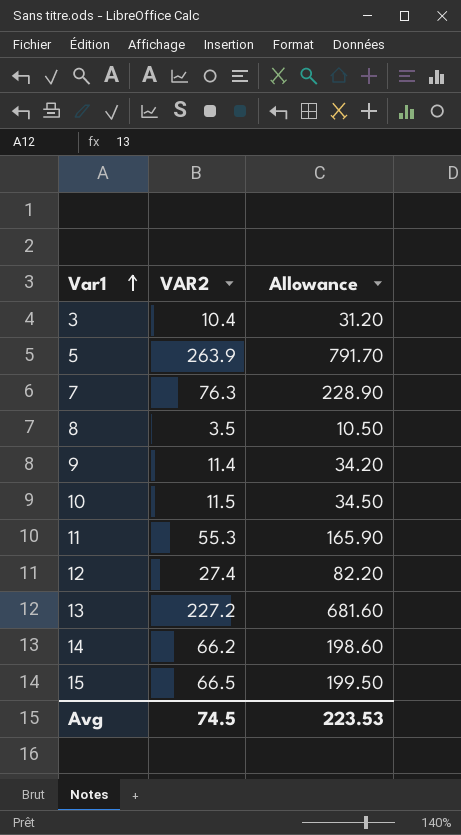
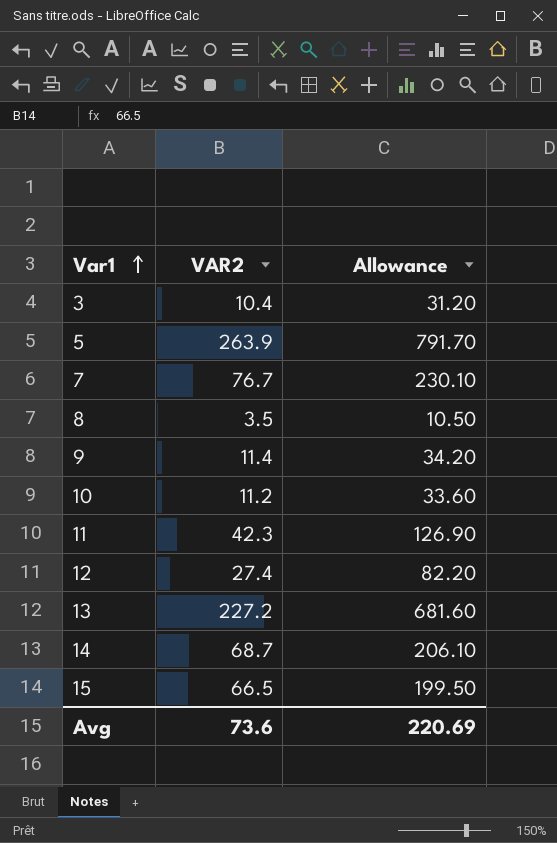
7 | VAR2: 76.3 -> 76.7
7 | Allowance: 228.90 -> 230.10
10 | VAR2: 11.5 -> 11.2
10 | Allowance: 34.50 -> 33.60
11 | VAR2: 55.3 -> 42.3
11 | Allowance: 165.90 -> 126.90
14 | VAR2: 66.2 -> 68.7
14 | Allowance: 198.60 -> 206.10
Avg | VAR2: 74.5 -> 73.6
Avg | Allowance: 223.53 -> 220.69

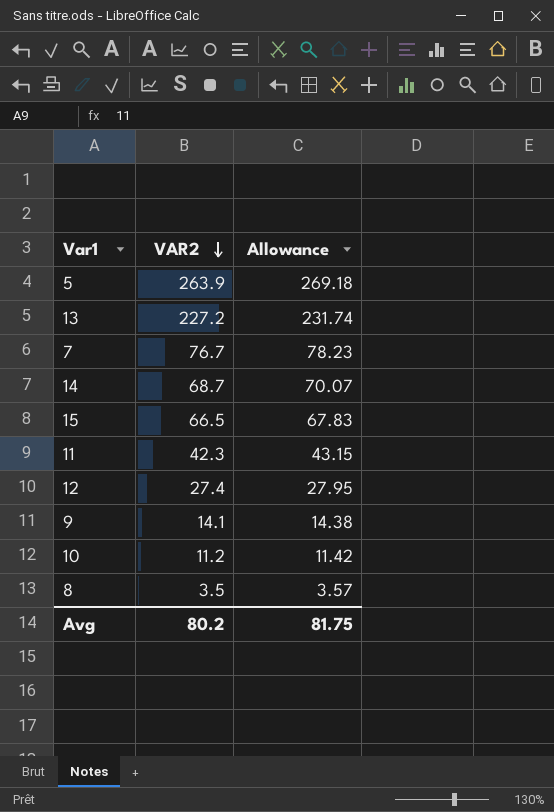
row order: Var1 ascending -> VAR2 descending
column Allowance | formula: [VAR2] * 3 -> [VAR2] * 1.02
row 3: 10.4 | 31.20 -> none
9 | VAR2: 11.4 -> 14.1
Avg | VAR2: 73.6 -> 80.2
Avg | Allowance: 220.69 -> 81.75

